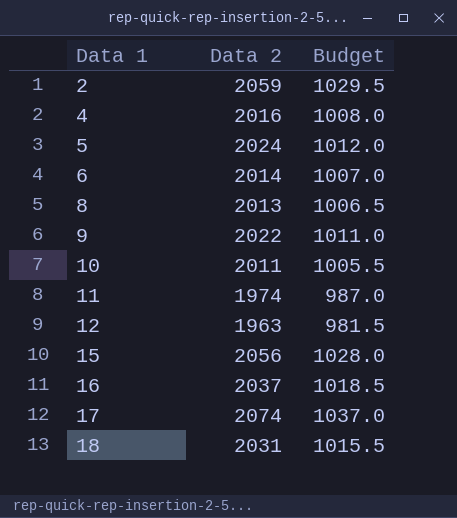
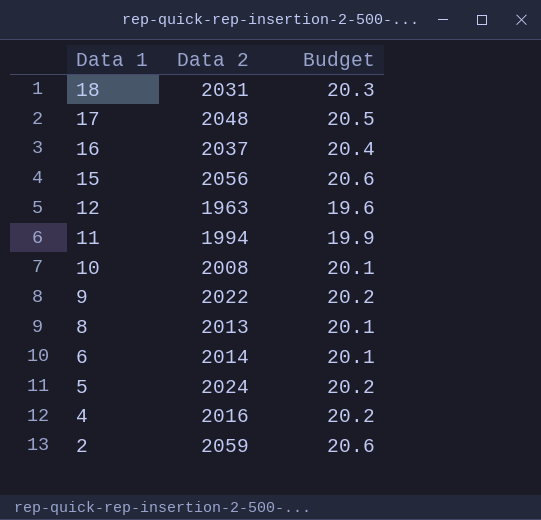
row order: Data 1 ascending -> Data 1 descending
column Budget | formula: [Data 2] * 0.5 -> [Data 2] * 0.01
17 | Data 2: 2074 -> 2048
11 | Data 2: 1974 -> 1994
10 | Data 2: 2011 -> 2008

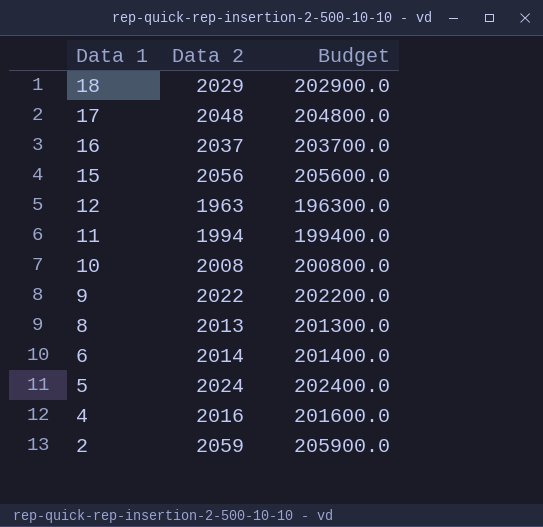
column Budget | formula: [Data 2] * 0.01 -> [Data 2] * 100
18 | Data 2: 2031 -> 2029

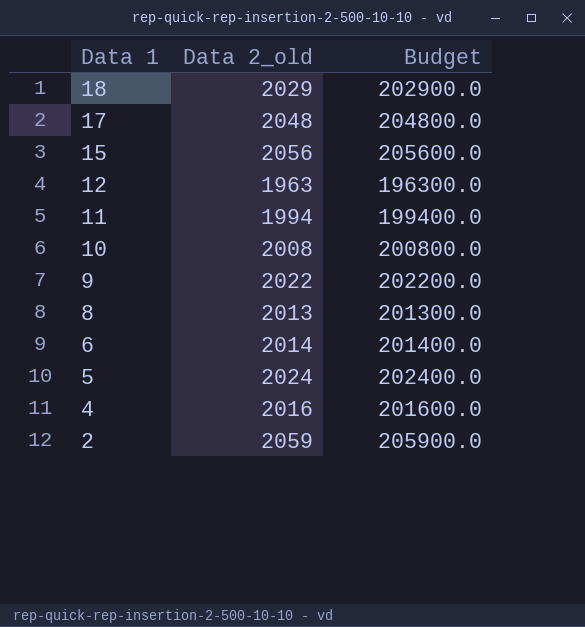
column name: Data 2 -> Data 2_old
row 16: 2037 | 203700.0 -> none

